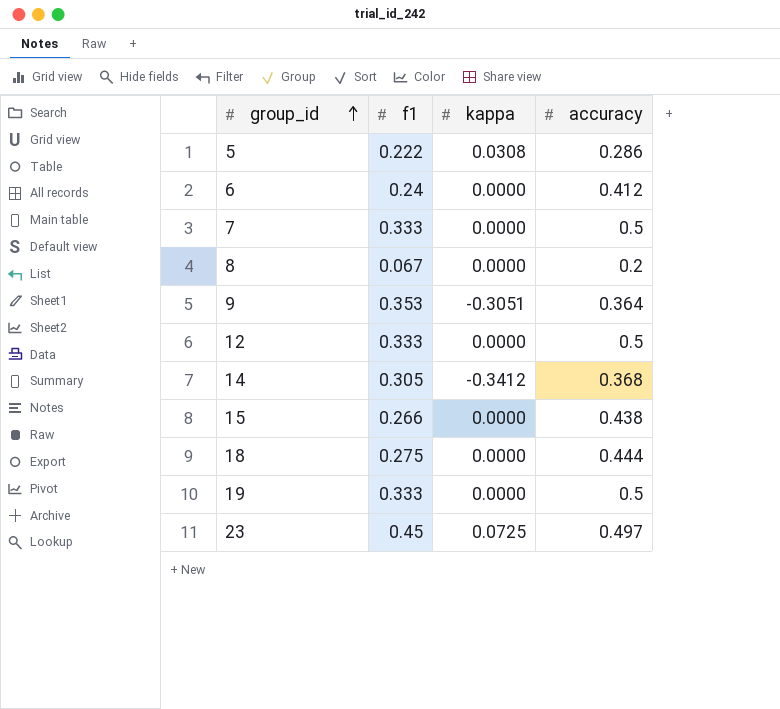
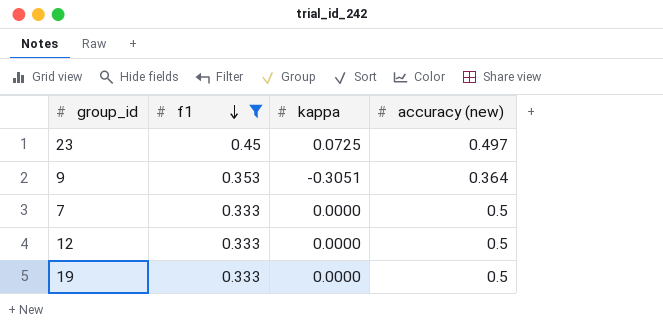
filter: none -> f1 >= 0.333
row order: group_id ascending -> f1 descending
column name: accuracy -> accuracy (new)

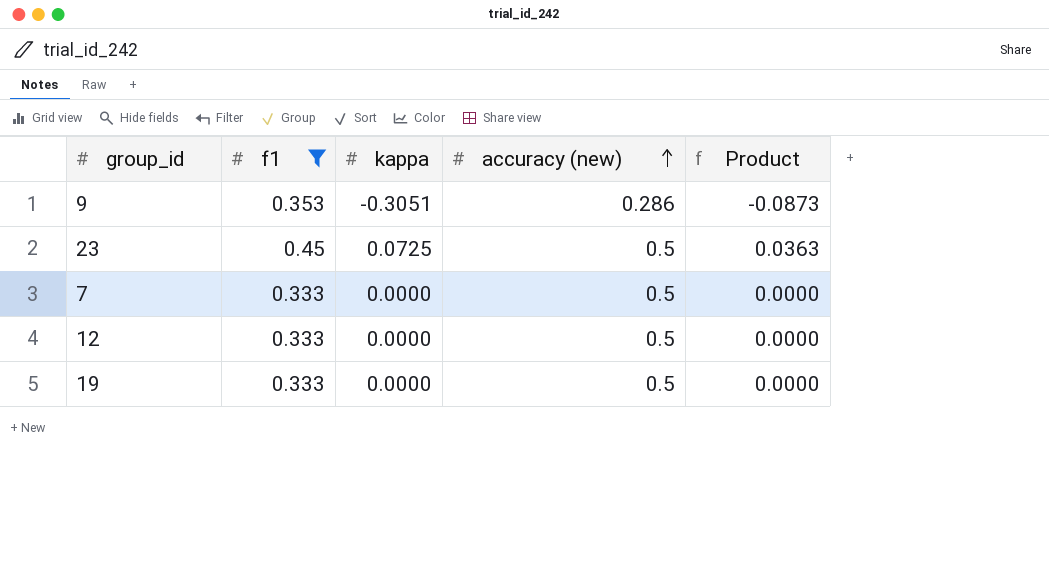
row order: f1 descending -> accuracy (new) ascending
column Product | formula: none -> [kappa] * [accuracy (new)]
9 | accuracy (new): 0.364 -> 0.286
23 | accuracy (new): 0.497 -> 0.5

